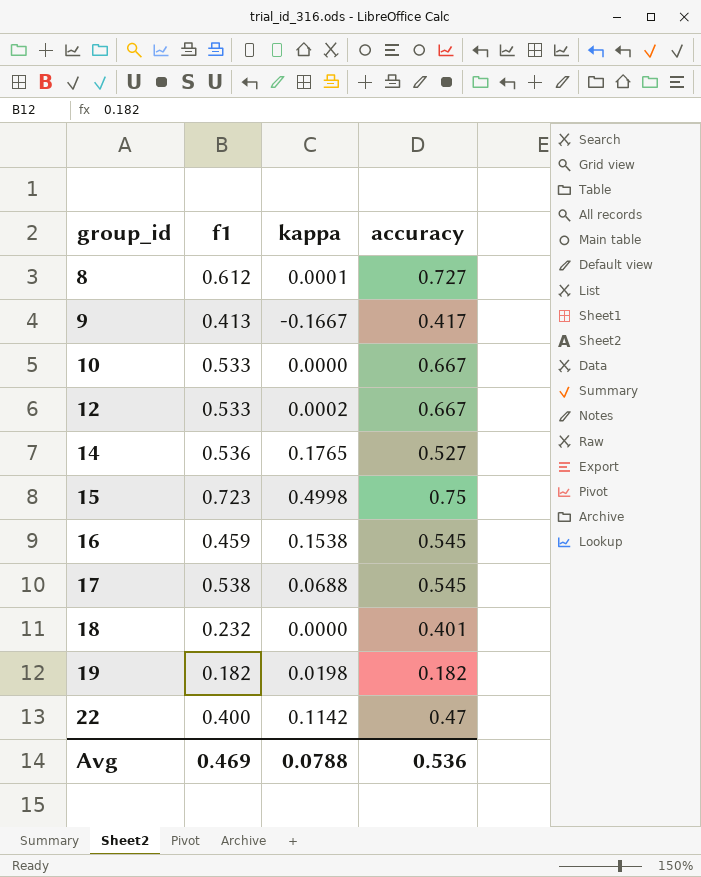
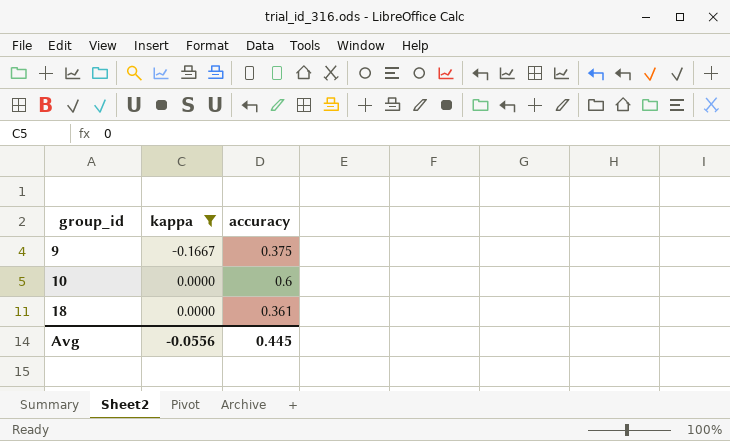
filter: none -> kappa <= 0.0000
column f1 | position: 2 -> none
9 | accuracy: 0.417 -> 0.375
10 | accuracy: 0.667 -> 0.6
18 | accuracy: 0.401 -> 0.361
Avg | kappa: 0.0788 -> -0.0556
Avg | accuracy: 0.536 -> 0.445

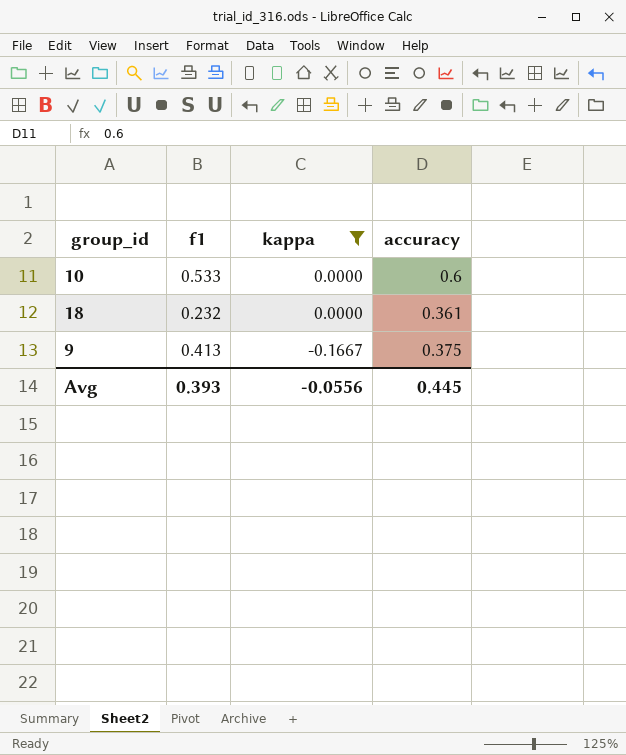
row order: group_id ascending -> kappa descending
column f1 | position: none -> 2

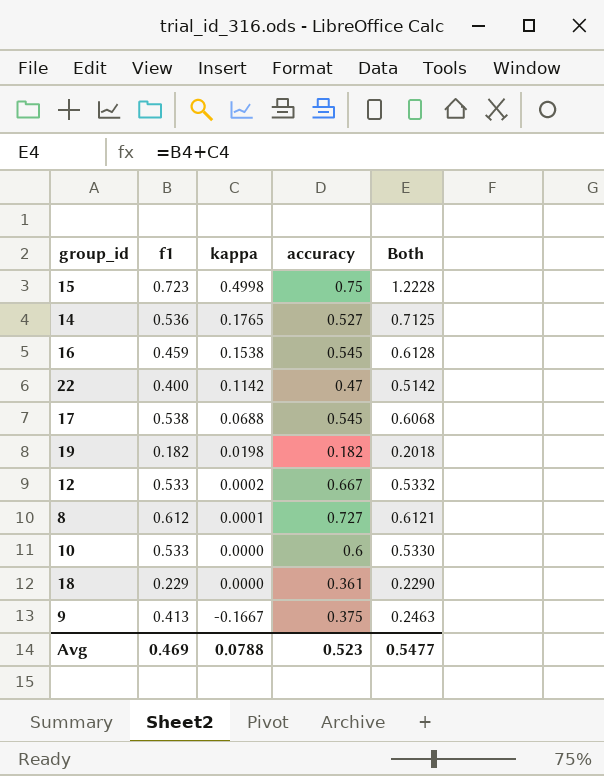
filter: kappa <= 0.0000 -> none
column Both | formula: none -> [f1] + [kappa]
18 | f1: 0.232 -> 0.229
Avg | f1: 0.393 -> 0.469
Avg | kappa: -0.0556 -> 0.0788
Avg | accuracy: 0.445 -> 0.523

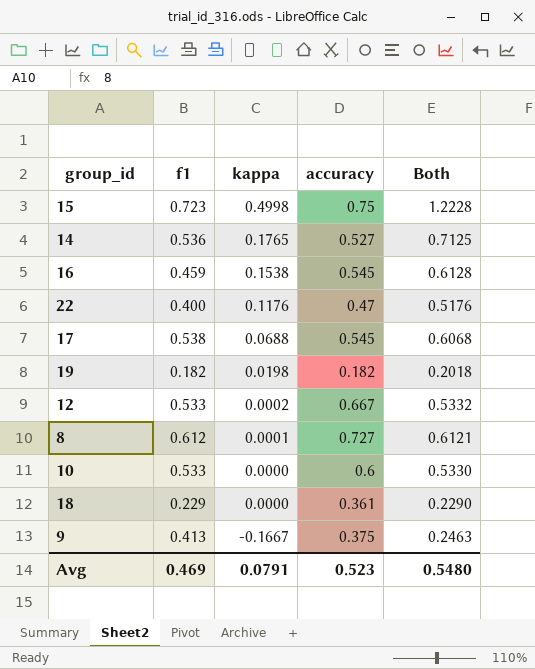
22 | kappa: 0.1142 -> 0.1176
22 | Both: 0.5142 -> 0.5176
Avg | kappa: 0.0788 -> 0.0791
Avg | Both: 0.5477 -> 0.5480

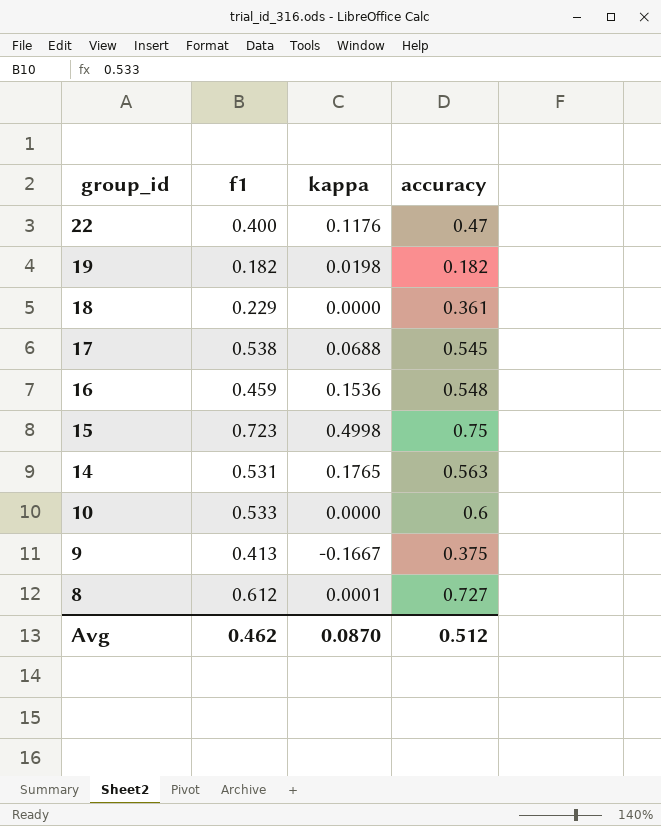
row order: kappa descending -> group_id descending
column Both | formula: [f1] + [kappa] -> none
row 12: 0.533 | 0.0002 | 0.667 | 0.5332 -> none
16 | kappa: 0.1538 -> 0.1536
16 | accuracy: 0.545 -> 0.548
14 | f1: 0.536 -> 0.531
14 | accuracy: 0.527 -> 0.563
Avg | f1: 0.469 -> 0.462
Avg | kappa: 0.0791 -> 0.0870
Avg | accuracy: 0.523 -> 0.512

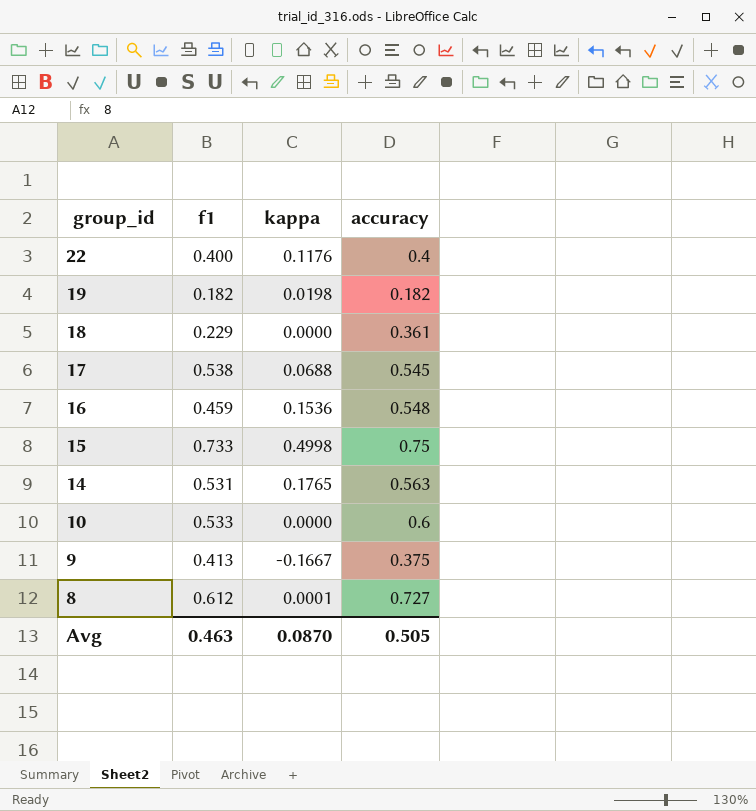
22 | accuracy: 0.47 -> 0.4
15 | f1: 0.723 -> 0.733
Avg | f1: 0.462 -> 0.463
Avg | accuracy: 0.512 -> 0.505

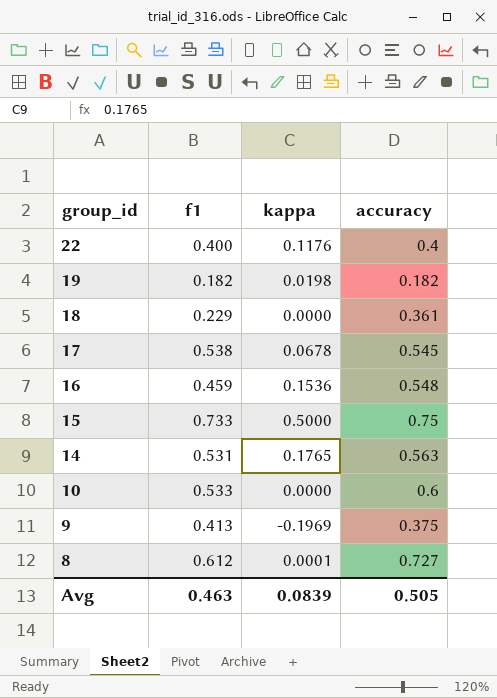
17 | kappa: 0.0688 -> 0.0678
15 | kappa: 0.4998 -> 0.5000
9 | kappa: -0.1667 -> -0.1969
Avg | kappa: 0.0870 -> 0.0839

